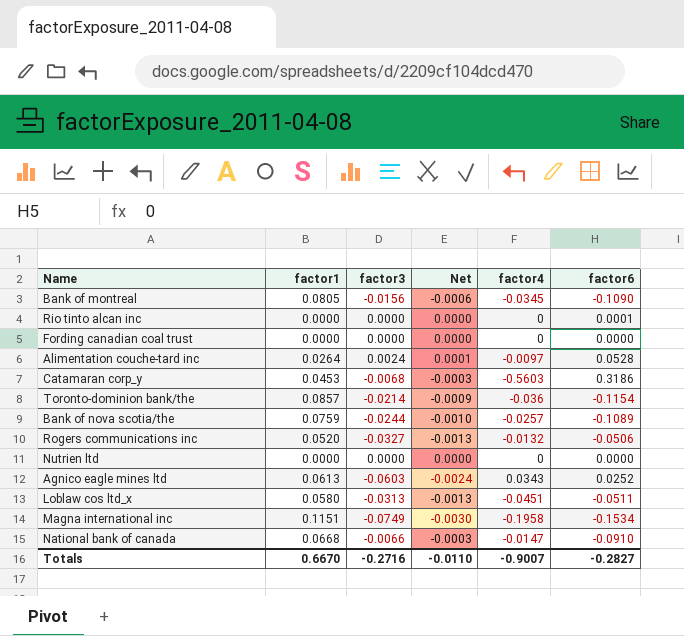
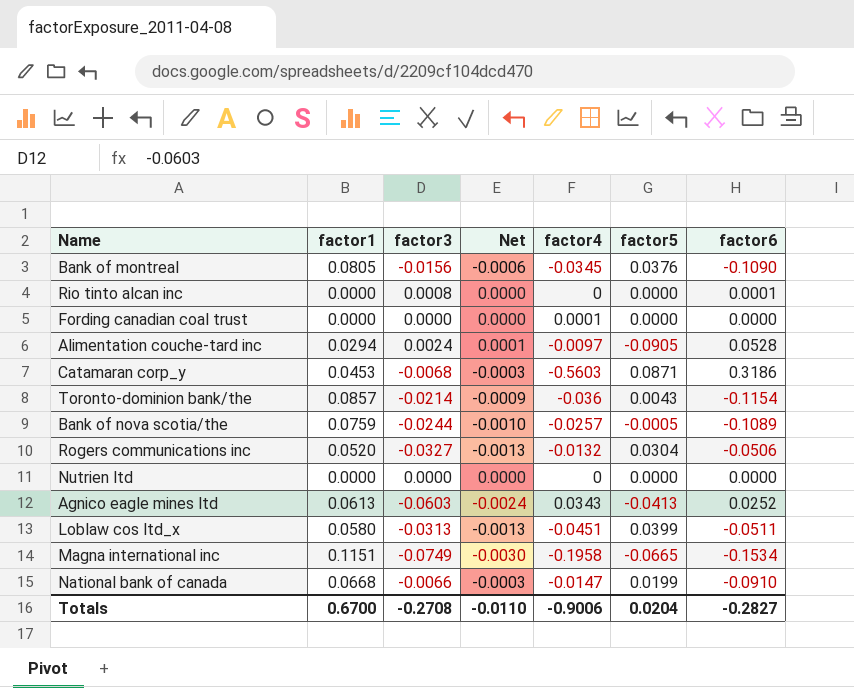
column factor5 | position: none -> 6
Rio tinto alcan inc | factor3: 0.0000 -> 0.0008
Fording canadian coal trust | factor4: 0 -> 0.0001
Alimentation couche-tard inc | factor1: 0.0264 -> 0.0294
Totals | factor1: 0.6670 -> 0.6700
Totals | factor3: -0.2716 -> -0.2708
Totals | factor4: -0.9007 -> -0.9006

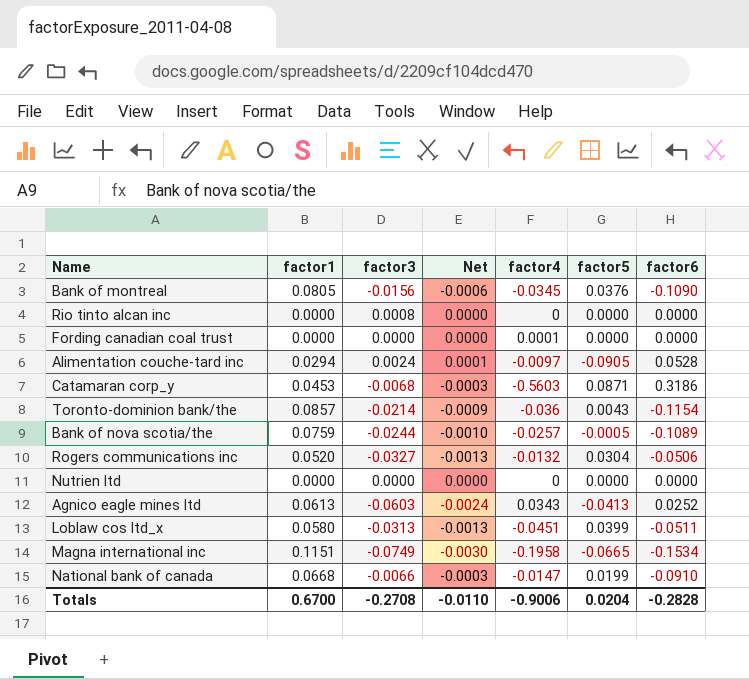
Rio tinto alcan inc | factor6: 0.0001 -> 0.0000
Totals | factor6: -0.2827 -> -0.2828

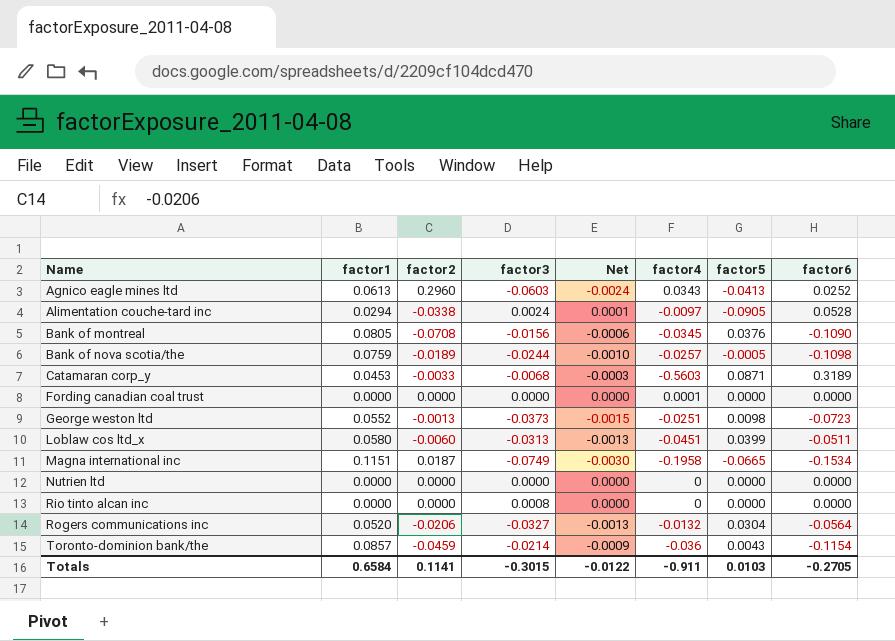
row order: none -> Name ascending
column factor2 | position: none -> 3
row National bank of canada: 0.0668 | -0.0066 | -0.0003 | -0.0147 | 0.0199 | -0.0910 -> none
Bank of nova scotia/the | factor6: -0.1089 -> -0.1098
Catamaran corp_y | factor6: 0.3186 -> 0.3189
row George weston ltd: none -> 0.0552 | -0.0013 | -0.0373 | -0.0015 | -0.0251 | 0.0098 | -0.0723
Rogers communications inc | factor6: -0.0506 -> -0.0564
Totals | factor1: 0.6700 -> 0.6584
Totals | factor3: -0.2708 -> -0.3015
Totals | Net: -0.0110 -> -0.0122
Totals | factor4: -0.9006 -> -0.911
Totals | factor5: 0.0204 -> 0.0103
Totals | factor6: -0.2828 -> -0.2705

